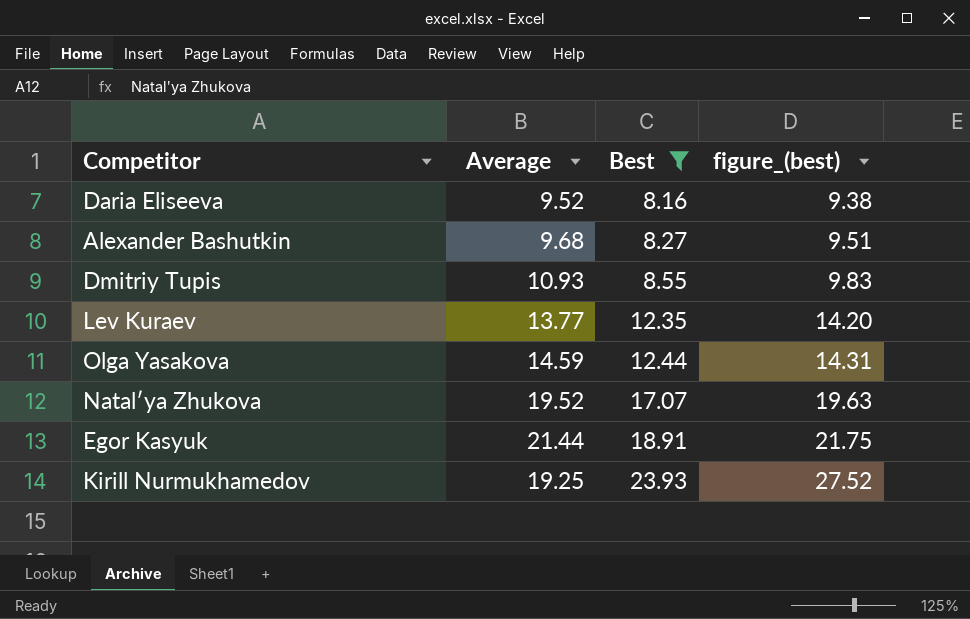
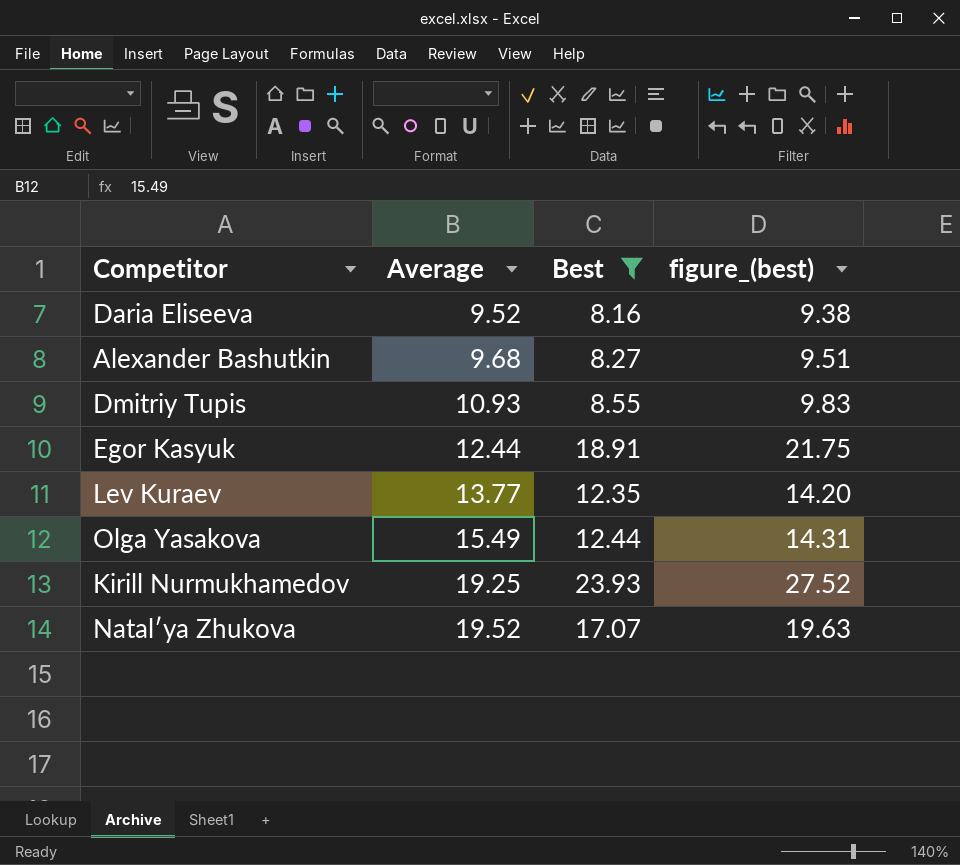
row order: Best ascending -> Average ascending
Egor Kasyuk | Average: 21.44 -> 12.44
Olga Yasakova | Average: 14.59 -> 15.49

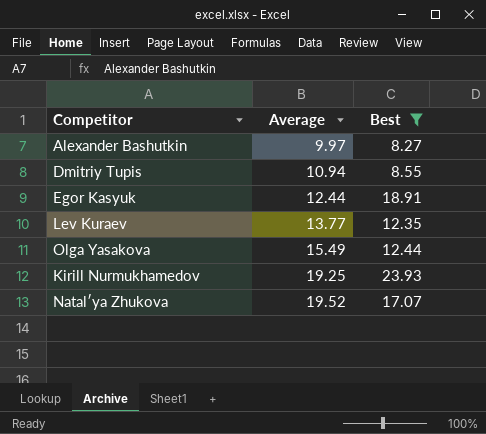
column figure_(best) | formula: [Best] * 1.15 -> none
row Daria Eliseeva: 9.52 | 8.16 | 9.38 -> none
Alexander Bashutkin | Average: 9.68 -> 9.97
Dmitriy Tupis | Average: 10.93 -> 10.94

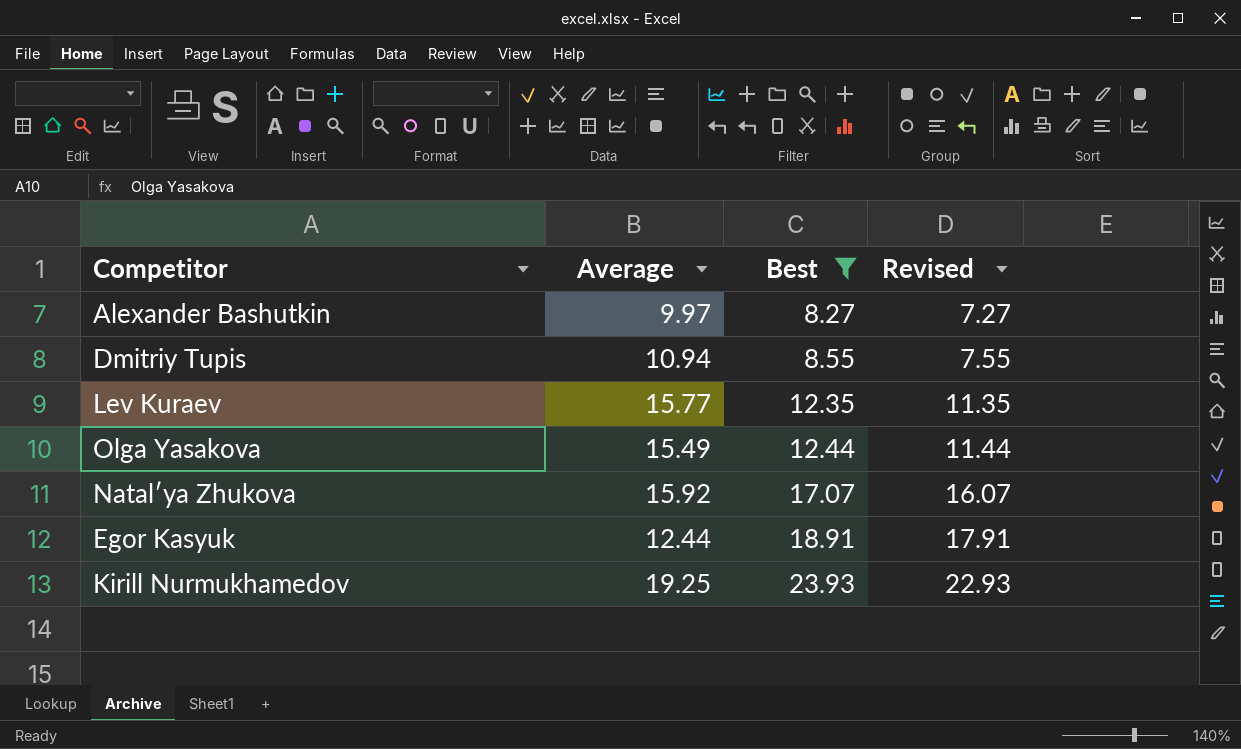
row order: Average ascending -> Best ascending
column Revised | formula: none -> [Best] - 1
Lev Kuraev | Average: 13.77 -> 15.77
Natalʹya Zhukova | Average: 19.52 -> 15.92

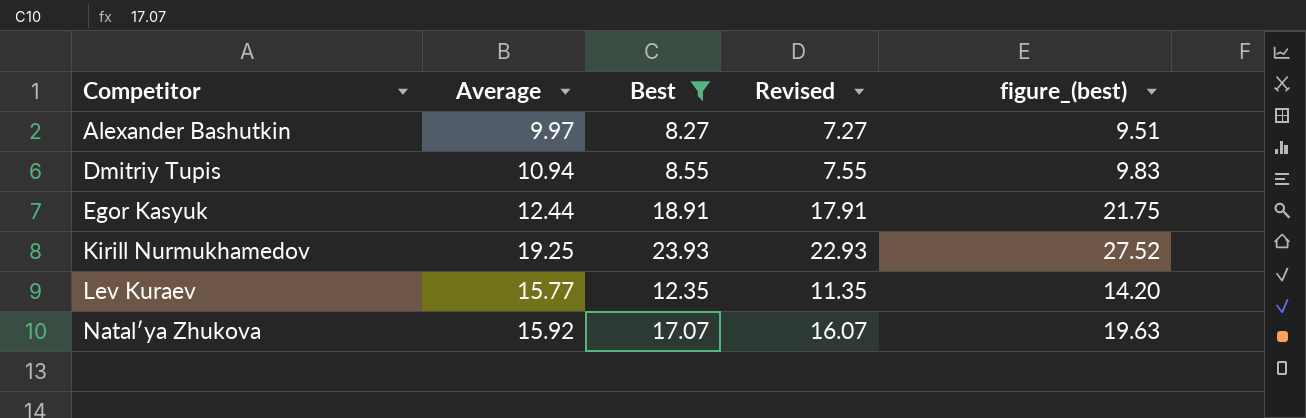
row order: Best ascending -> Competitor ascending
column figure_(best) | formula: none -> [Best] * 1.15
row Olga Yasakova: 15.49 | 12.44 | 11.44 -> none

